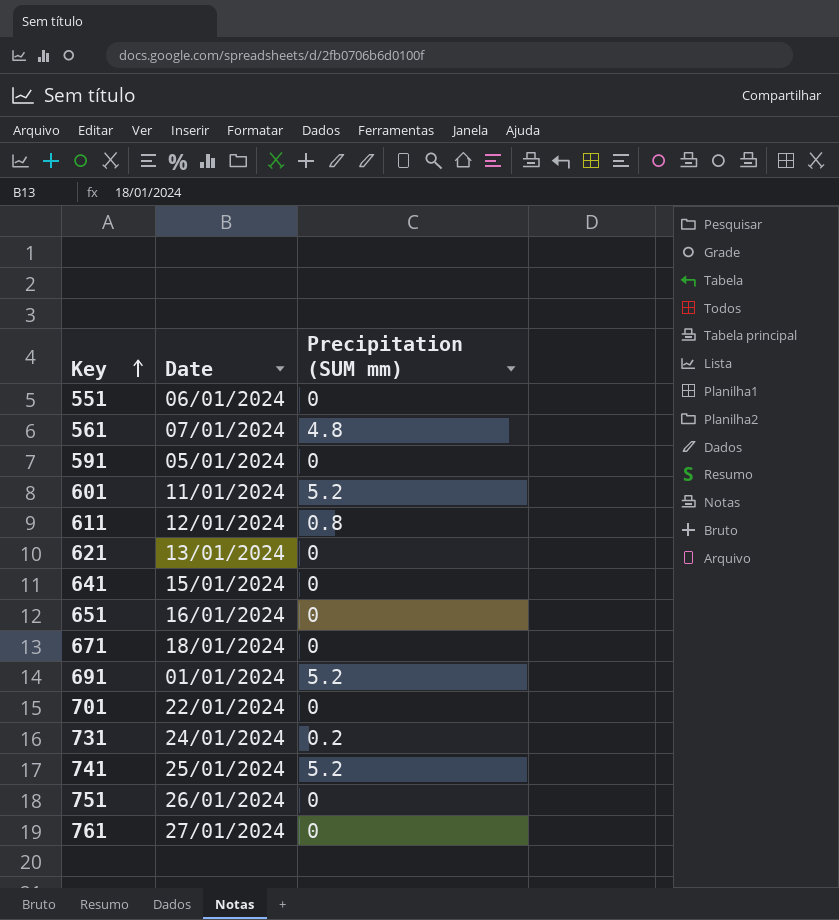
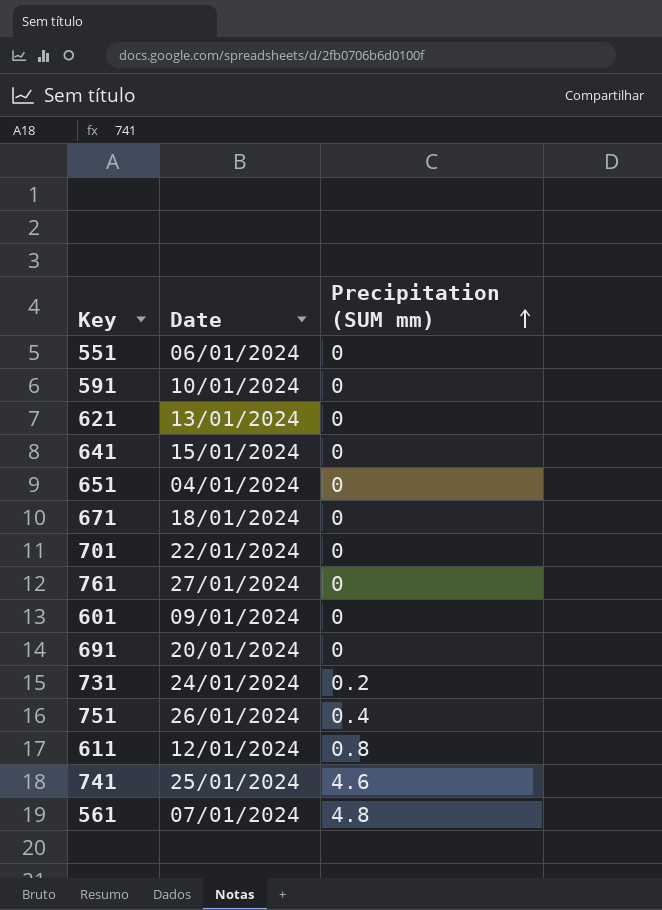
row order: Key ascending -> Precipitation (SUM mm) ascending
591 | Date: 05/01/2024 -> 10/01/2024
651 | Date: 16/01/2024 -> 04/01/2024
601 | Date: 11/01/2024 -> 09/01/2024
601 | Precipitation (SUM mm): 5.2 -> 0
691 | Date: 01/01/2024 -> 20/01/2024
691 | Precipitation (SUM mm): 5.2 -> 0
751 | Precipitation (SUM mm): 0 -> 0.4
741 | Precipitation (SUM mm): 5.2 -> 4.6

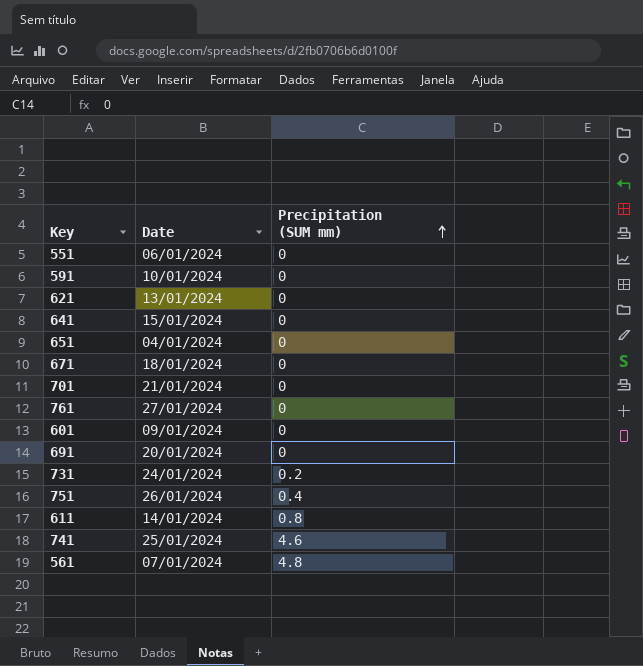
701 | Date: 22/01/2024 -> 21/01/2024
611 | Date: 12/01/2024 -> 14/01/2024

